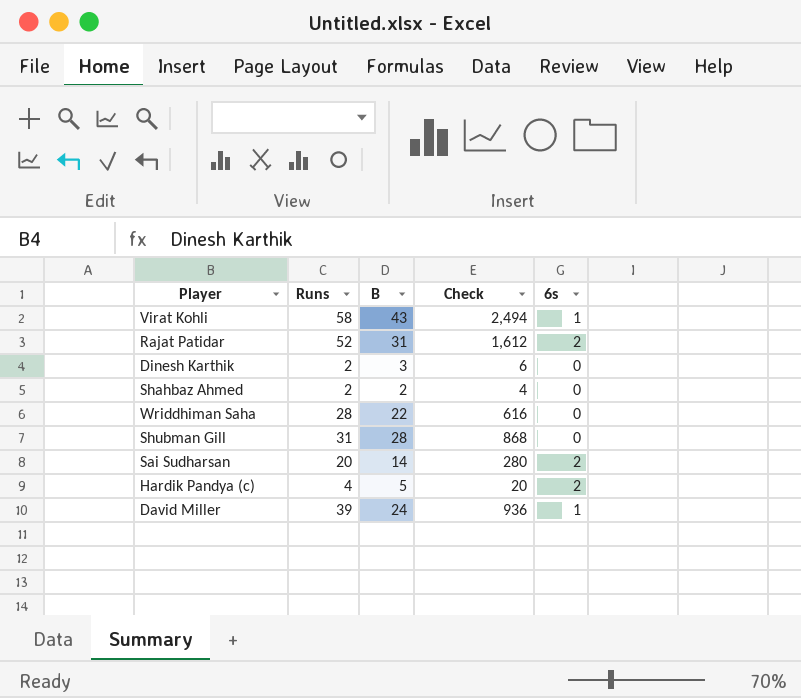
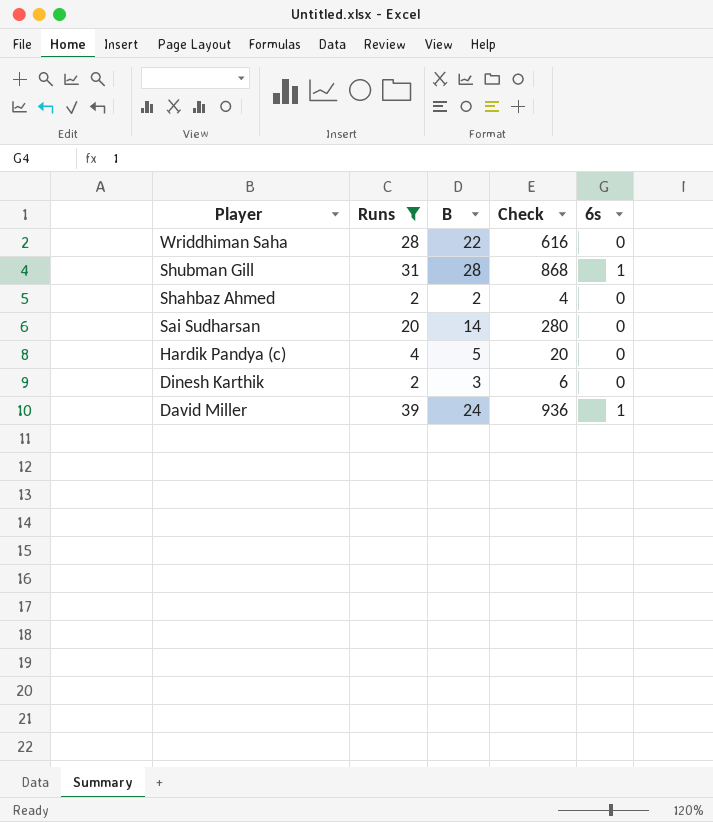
filter: none -> Runs <= 39
row order: none -> Player descending
Shubman Gill | 6s: 0 -> 1
Sai Sudharsan | 6s: 2 -> 0
Hardik Pandya (c) | 6s: 2 -> 0

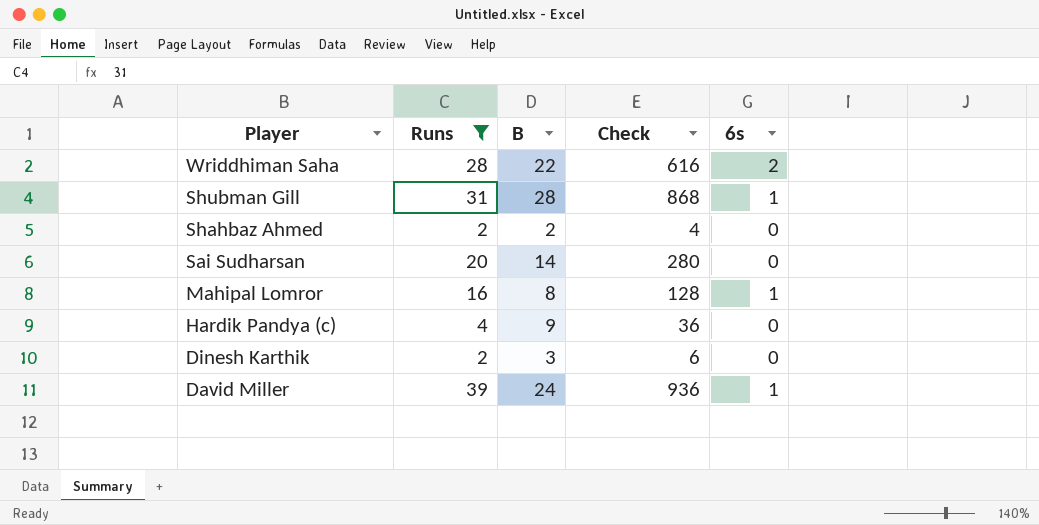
Wriddhiman Saha | 6s: 0 -> 2
row Mahipal Lomror: none -> 16 | 8 | 128 | 1
Hardik Pandya (c) | B: 5 -> 9
Hardik Pandya (c) | Check: 20 -> 36

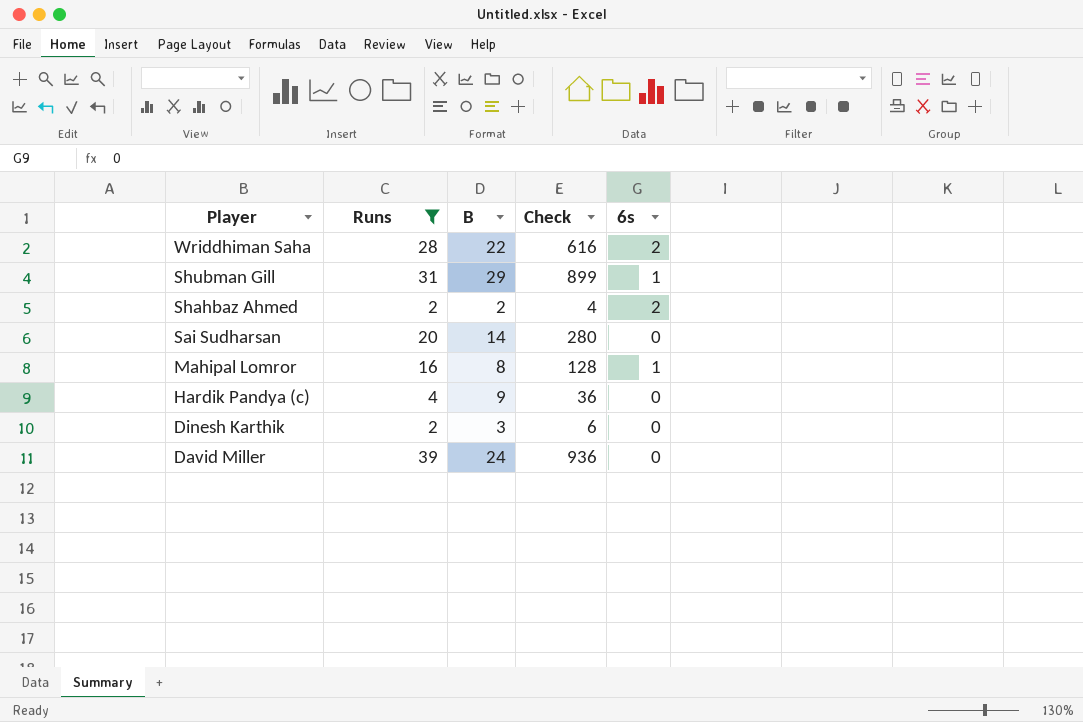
Shubman Gill | B: 28 -> 29
Shubman Gill | Check: 868 -> 899
Shahbaz Ahmed | 6s: 0 -> 2
David Miller | 6s: 1 -> 0

